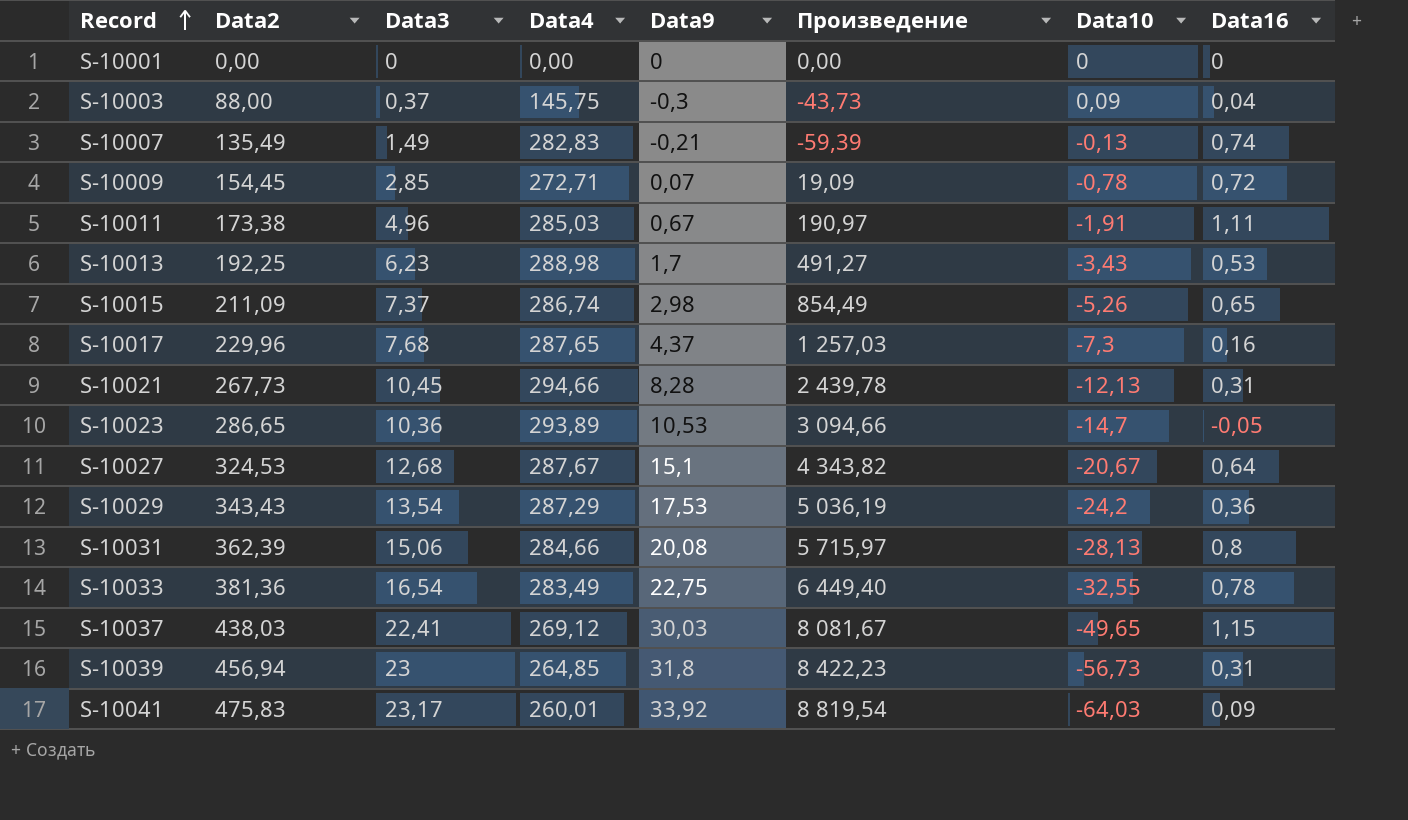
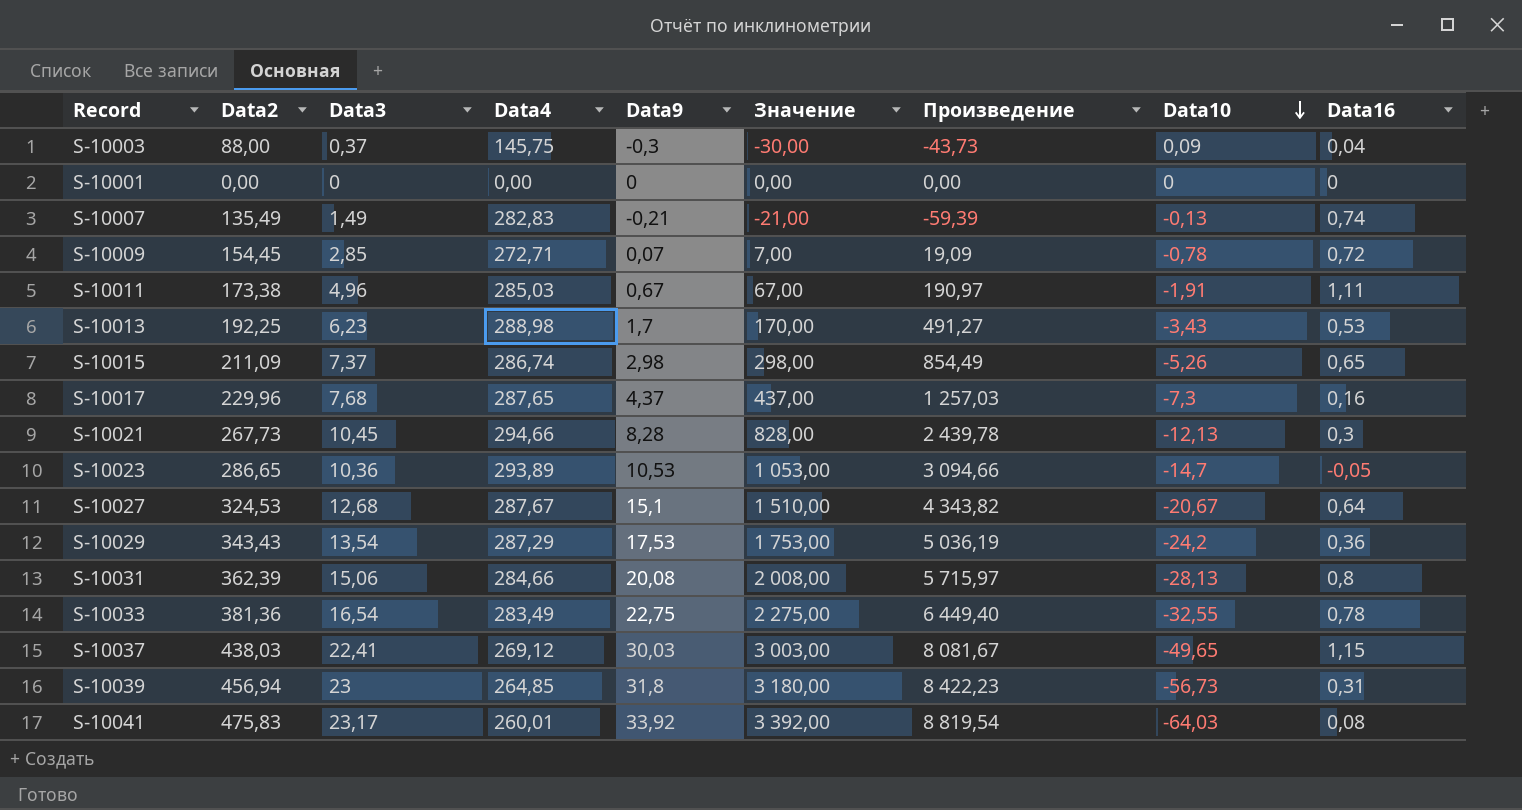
row order: Record ascending -> Data10 descending
column Значение | formula: none -> [Data9] * 100
S-10021 | Data16: 0,31 -> 0,3
S-10041 | Data16: 0,09 -> 0,08

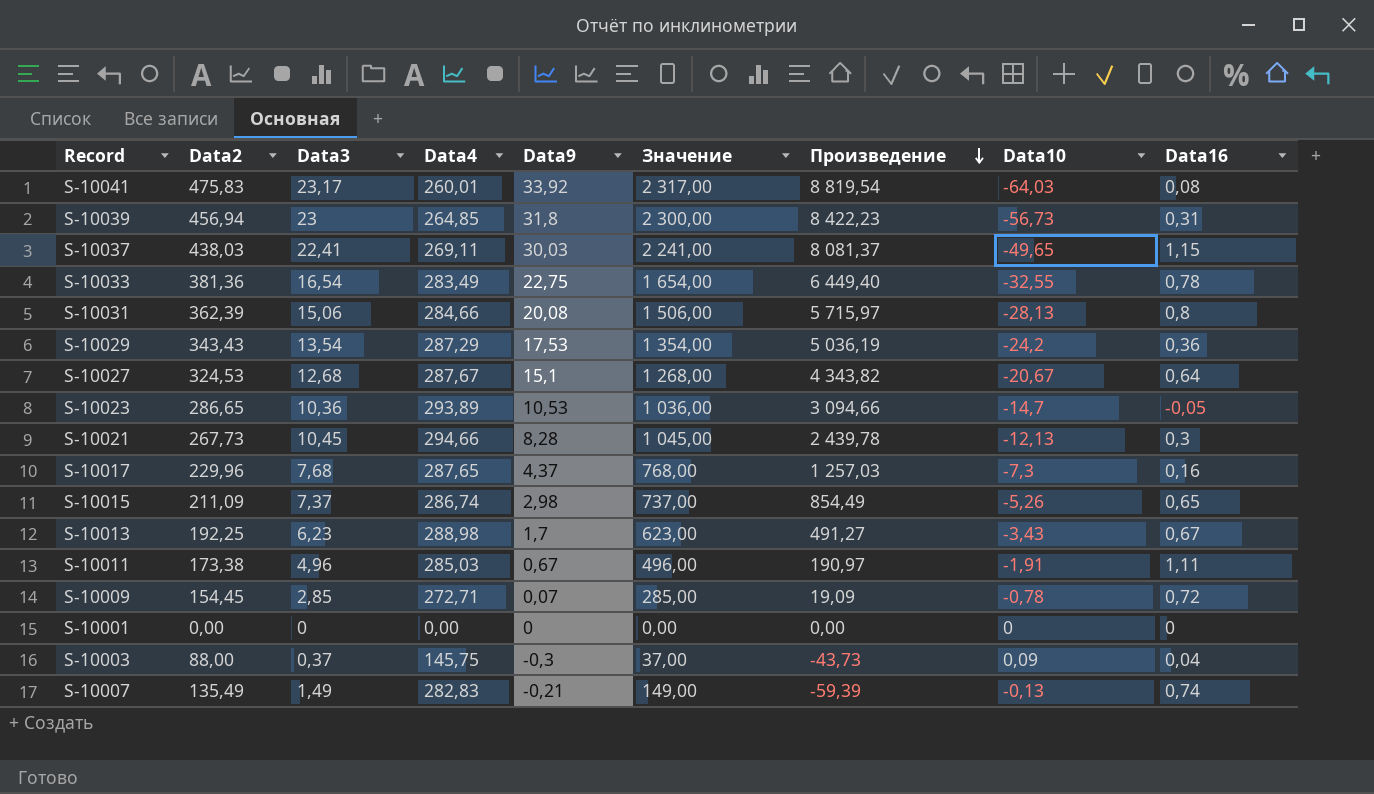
row order: Data10 descending -> Произведение descending
column Значение | formula: [Data9] * 100 -> [Data3] * 100
S-10037 | Data4: 269,12 -> 269,11
S-10037 | Произведение: 8 081,67 -> 8 081,37
S-10013 | Data16: 0,53 -> 0,67

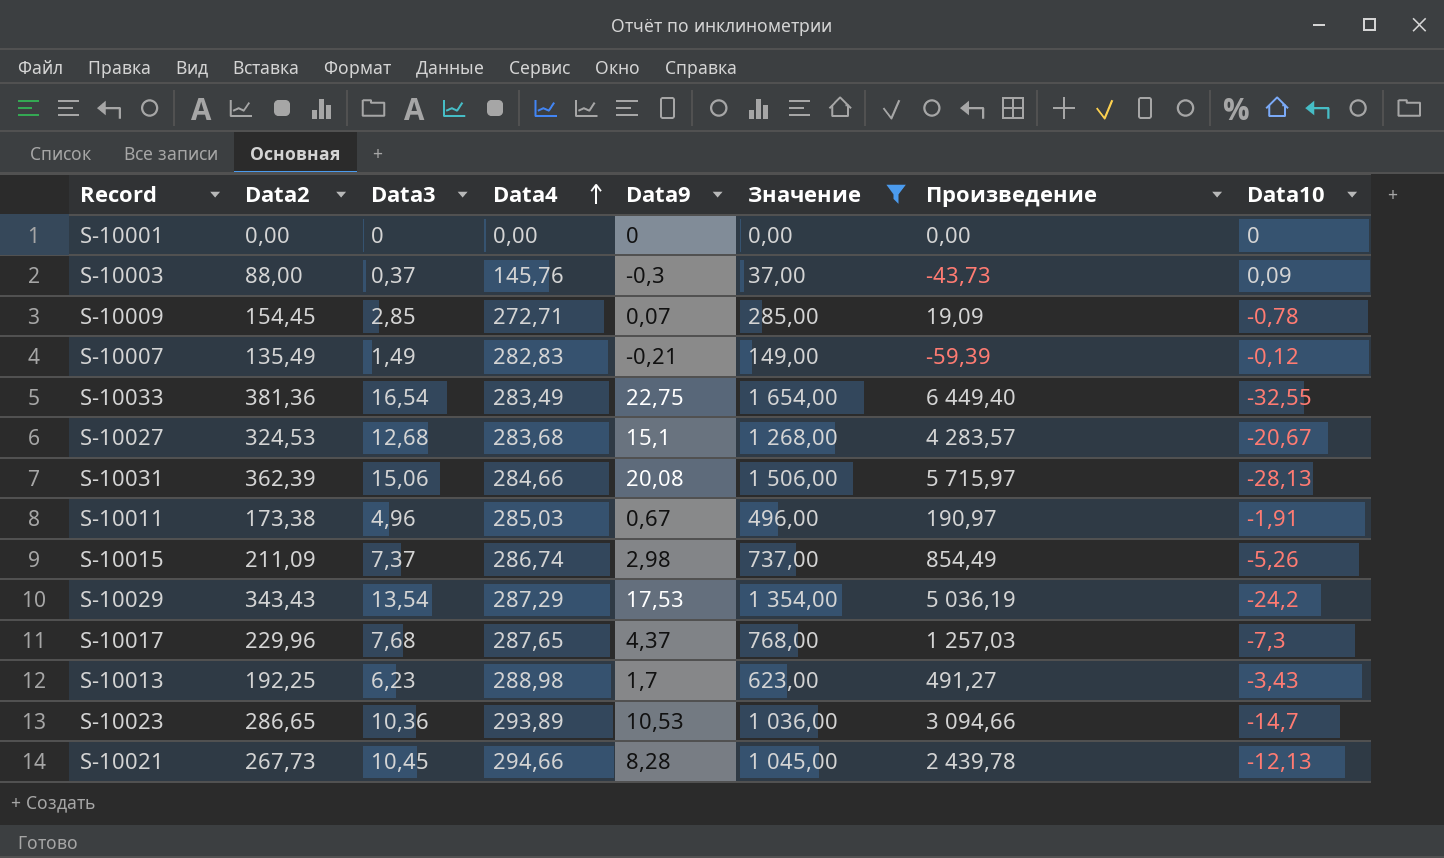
filter: none -> Значение <= 1 654,00
row order: Произведение descending -> Data4 ascending
column Data16 | position: 9 -> none
S-10003 | Data4: 145,75 -> 145,76
S-10007 | Data10: -0,13 -> -0,12
S-10027 | Data4: 287,67 -> 283,68
S-10027 | Произведение: 4 343,82 -> 4 283,57

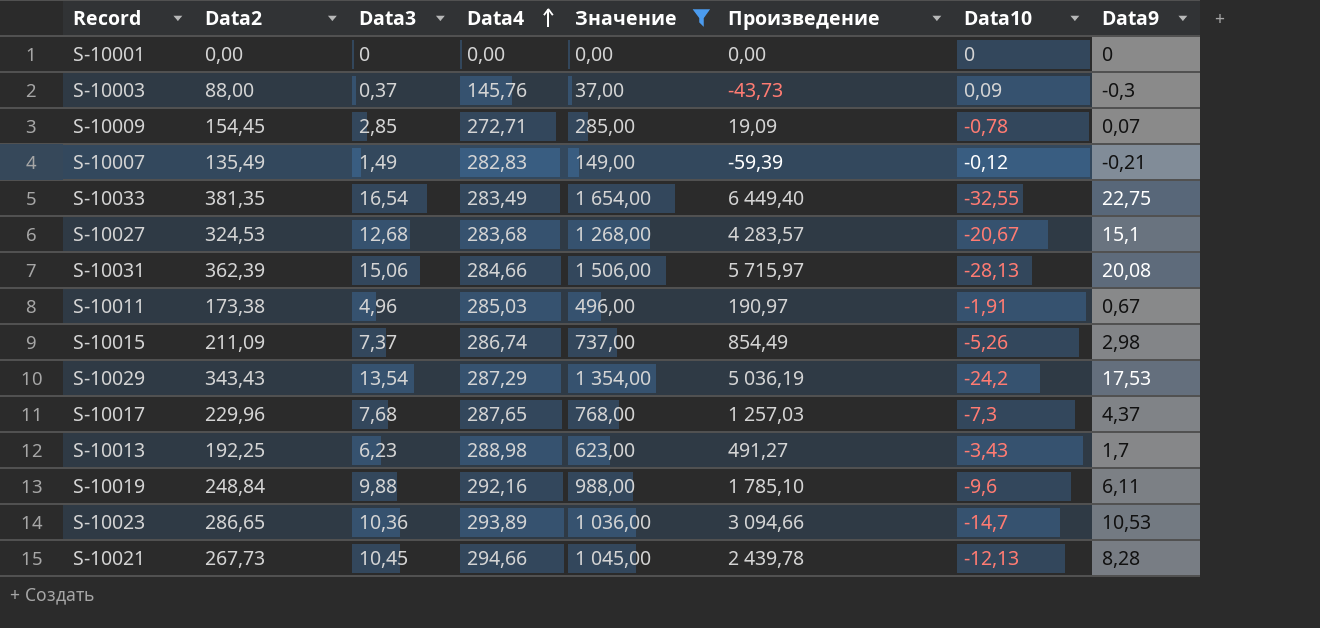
column Data9 | position: 5 -> 8
S-10033 | Data2: 381,36 -> 381,35
row S-10019: none -> 248,84 | 9,88 | 292,16 | 988,00 | 1 785,10 | -9,6 | 6,11

